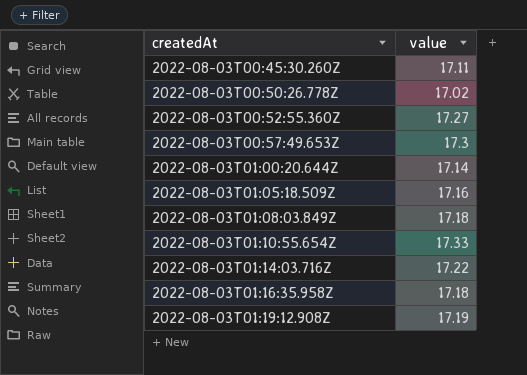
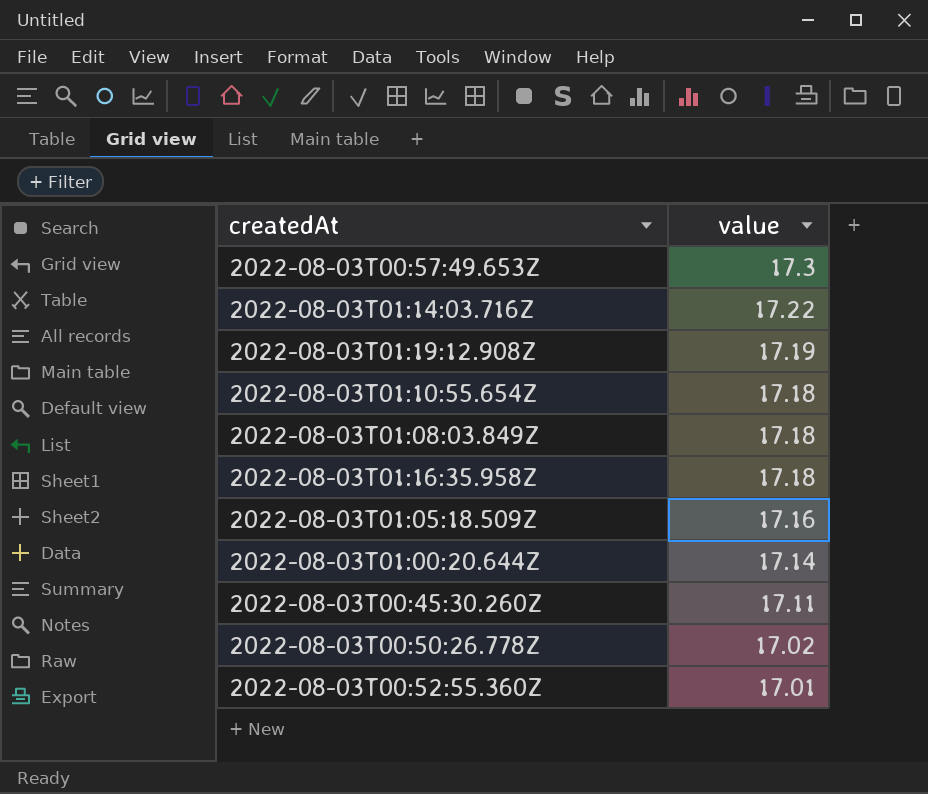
row order: createdAt ascending -> value descending
2022-08-03T01:10:55.654Z | value: 17.33 -> 17.18
2022-08-03T00:52:55.360Z | value: 17.27 -> 17.01

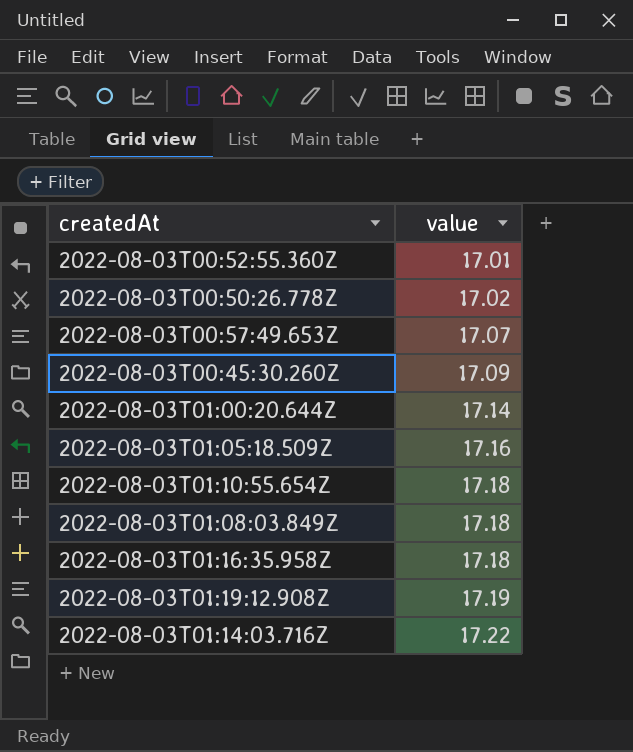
row order: value descending -> value ascending
2022-08-03T00:57:49.653Z | value: 17.3 -> 17.07
2022-08-03T00:45:30.260Z | value: 17.11 -> 17.09

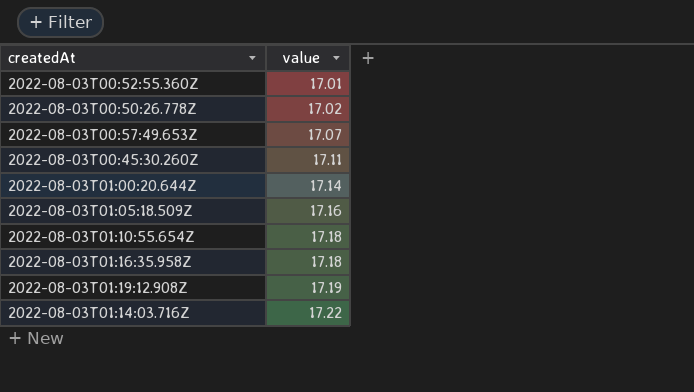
row 2022-08-03T01:08:03.849Z: 17.18 -> none
2022-08-03T00:45:30.260Z | value: 17.09 -> 17.11

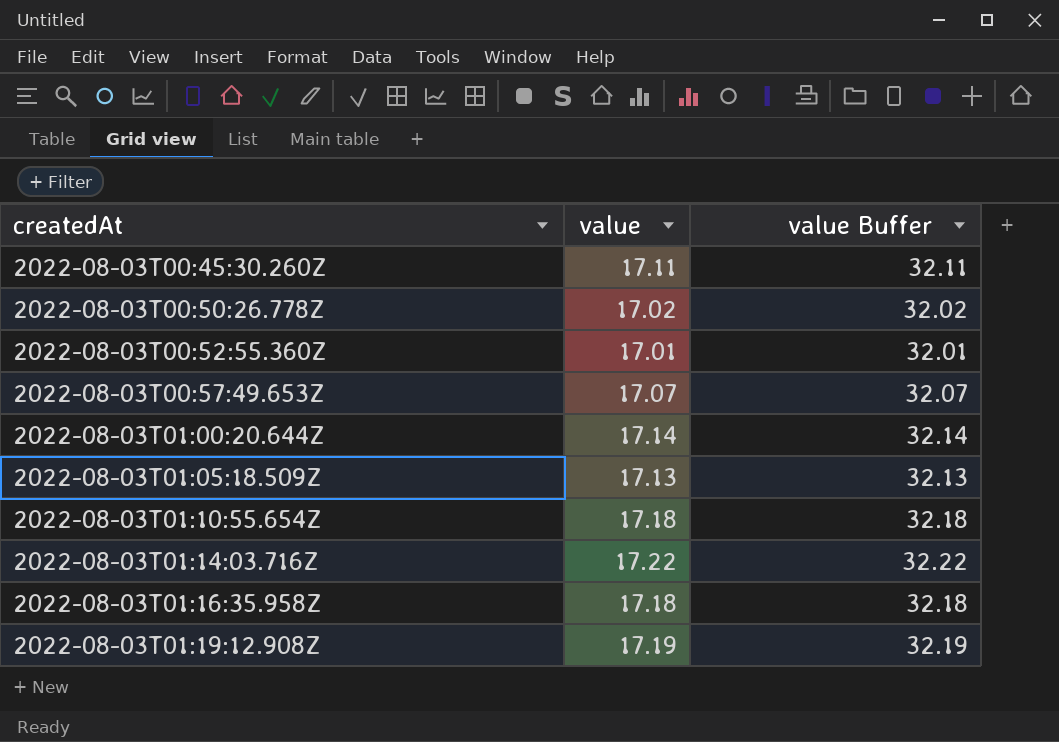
row order: value ascending -> createdAt ascending
column value Buffer | formula: none -> [value] + 15
2022-08-03T01:05:18.509Z | value: 17.16 -> 17.13

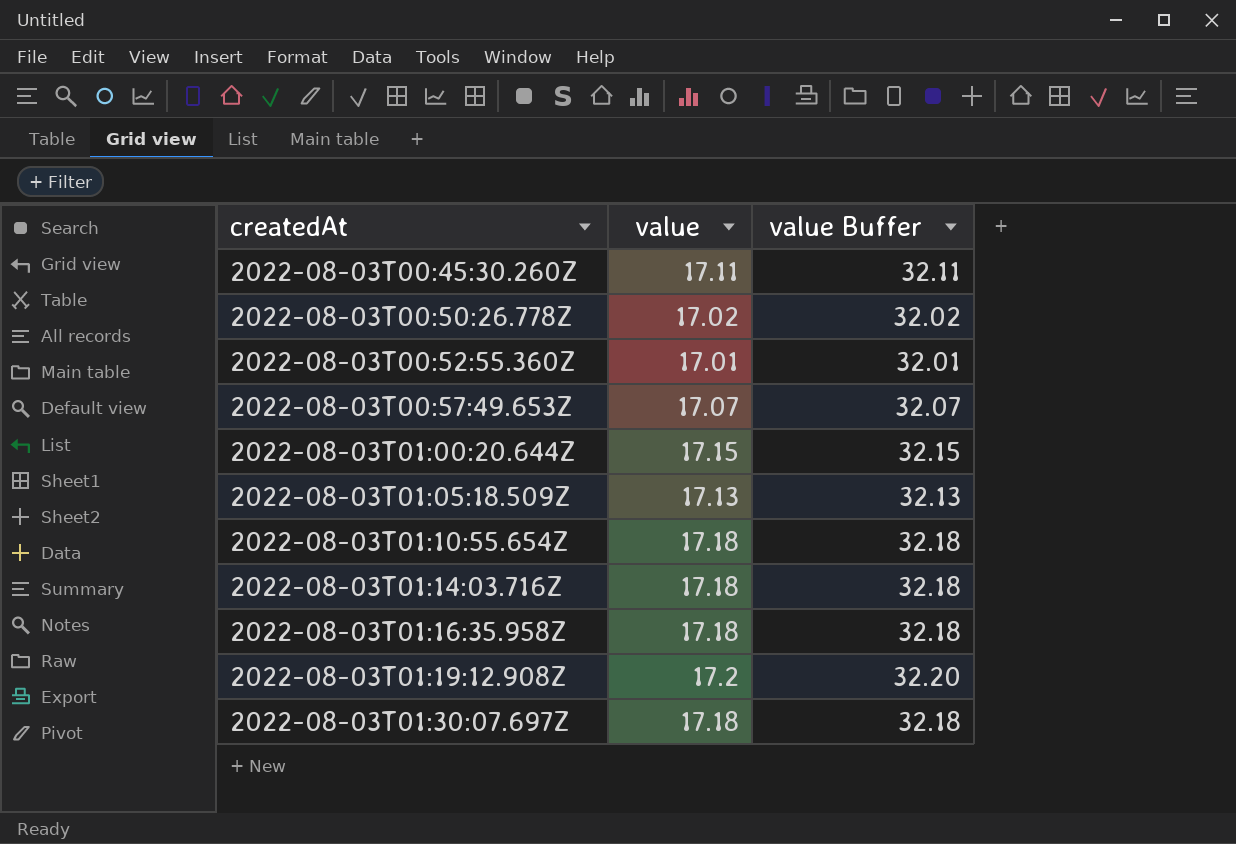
2022-08-03T01:00:20.644Z | value: 17.14 -> 17.15
2022-08-03T01:00:20.644Z | value Buffer: 32.14 -> 32.15
2022-08-03T01:14:03.716Z | value: 17.22 -> 17.18
2022-08-03T01:14:03.716Z | value Buffer: 32.22 -> 32.18
2022-08-03T01:19:12.908Z | value: 17.19 -> 17.2
2022-08-03T01:19:12.908Z | value Buffer: 32.19 -> 32.20
row 2022-08-03T01:30:07.697Z: none -> 17.18 | 32.18

